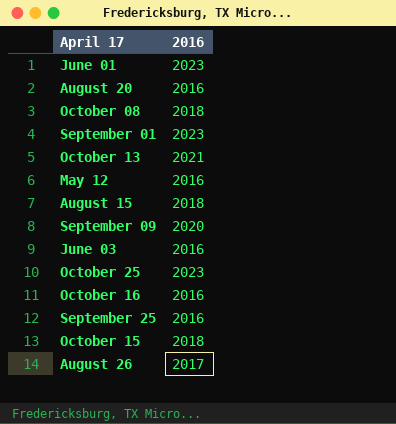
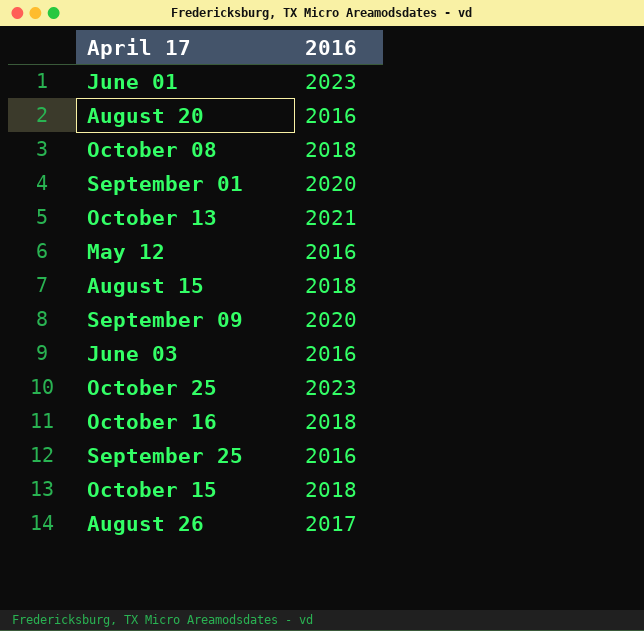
September 01 | 2016: 2023 -> 2020
October 16 | 2016: 2016 -> 2018

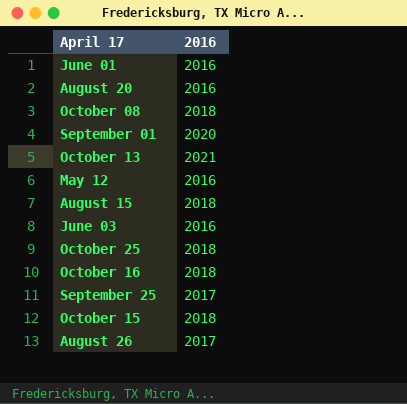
row September 09: 2020 -> none
June 01 | 2016: 2023 -> 2016
October 25 | 2016: 2023 -> 2018
September 25 | 2016: 2016 -> 2017

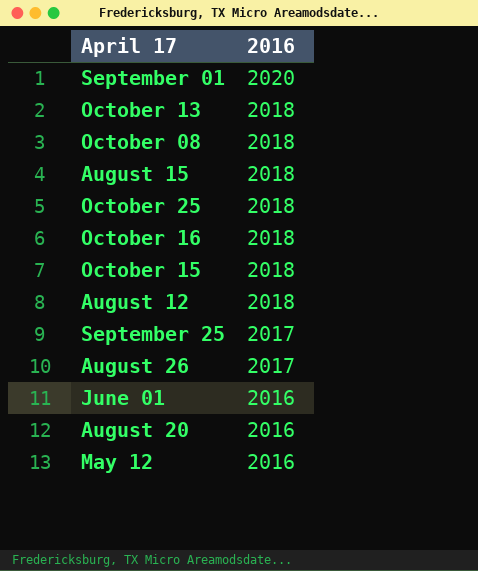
row order: none -> 2016 descending
row June 03: 2016 -> none
October 13 | 2016: 2021 -> 2018
row August 12: none -> 2018

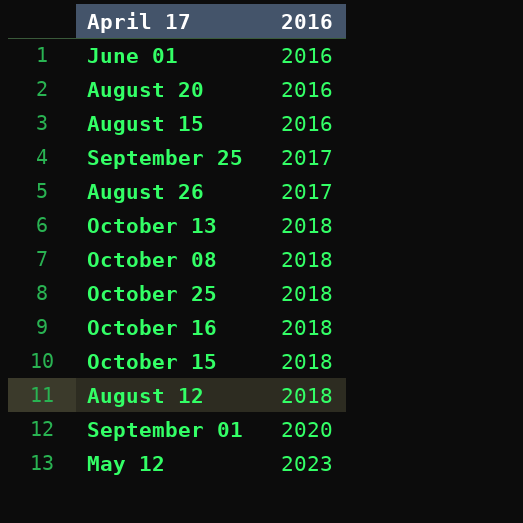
row order: 2016 descending -> 2016 ascending
August 15 | 2016: 2018 -> 2016
May 12 | 2016: 2016 -> 2023

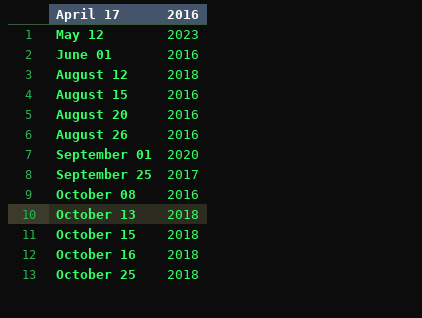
row order: 2016 ascending -> April 17 ascending
August 26 | 2016: 2017 -> 2016
October 08 | 2016: 2018 -> 2016

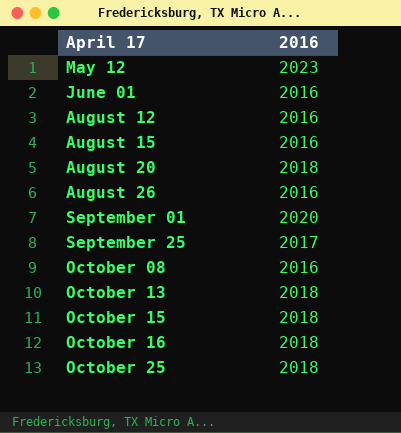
August 12 | 2016: 2018 -> 2016
August 20 | 2016: 2016 -> 2018

